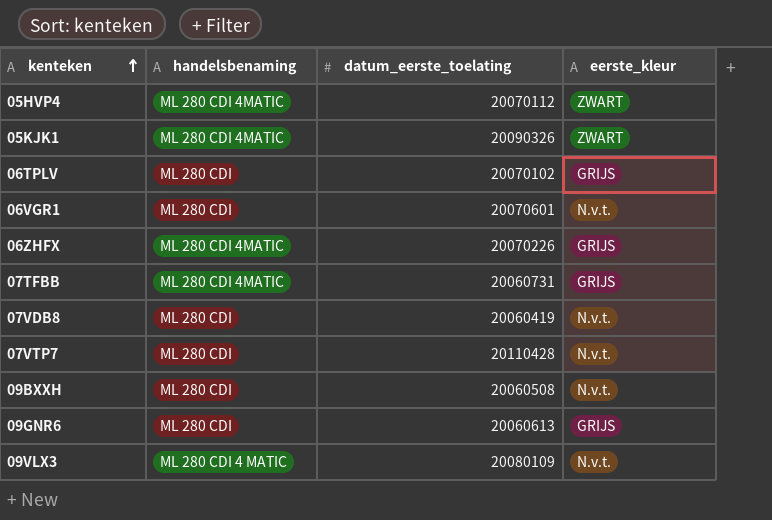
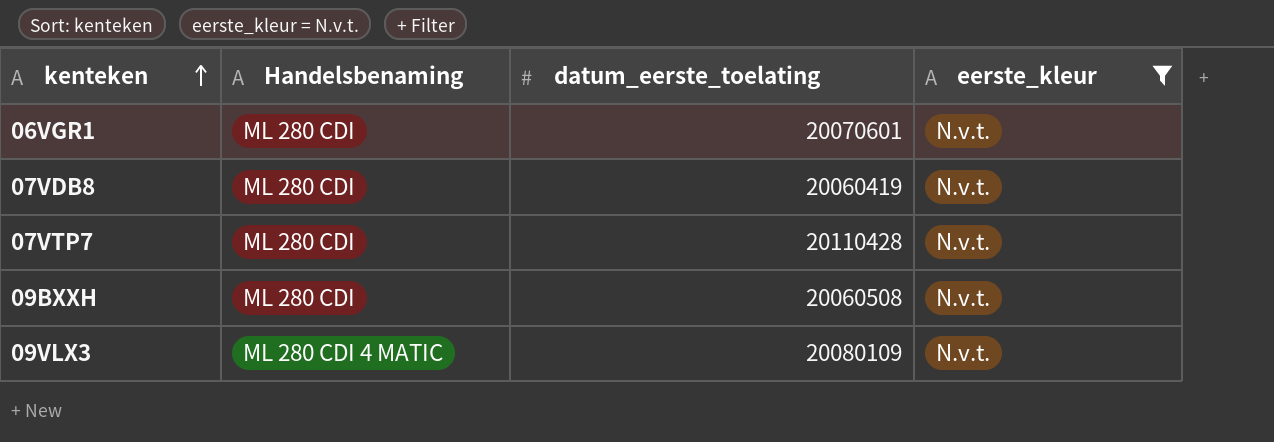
filter: none -> eerste_kleur = N.v.t.
column name: handelsbenaming -> Handelsbenaming

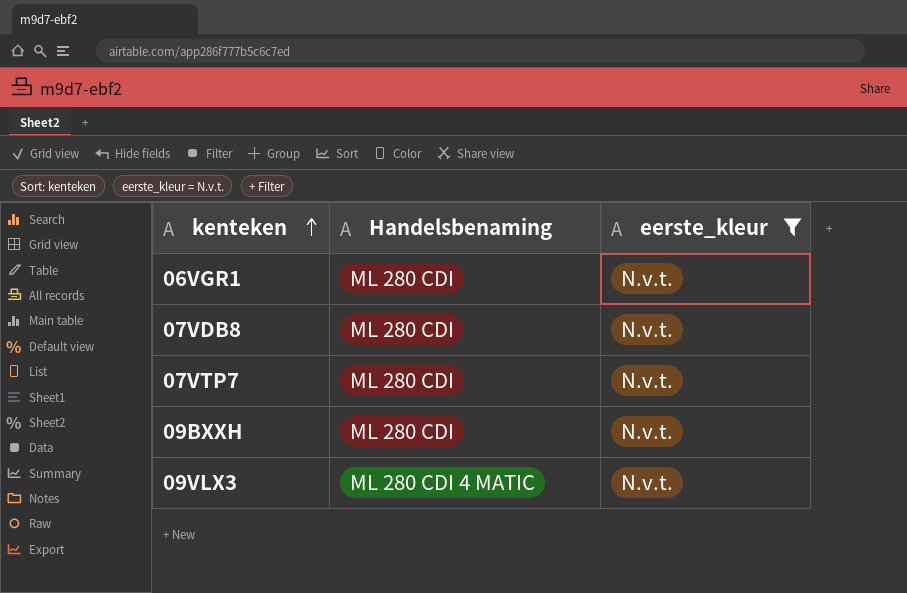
column datum_eerste_toelating | position: 3 -> none

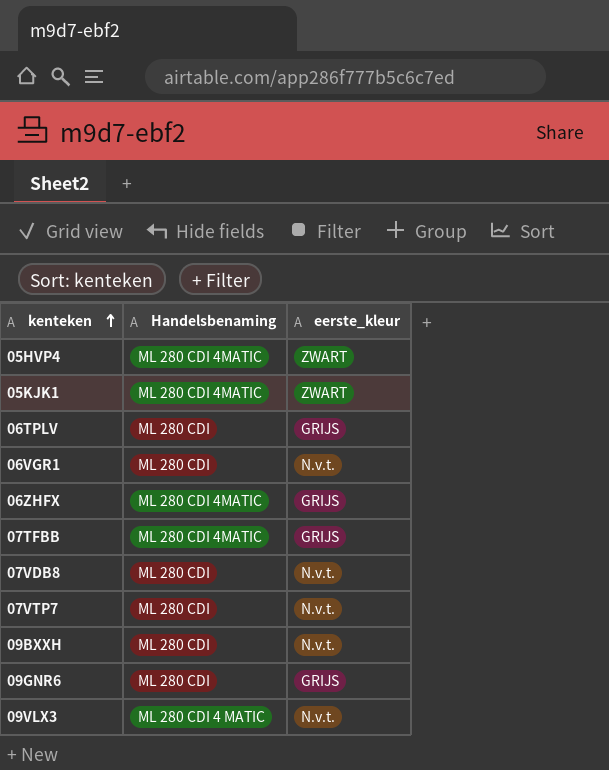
filter: eerste_kleur = N.v.t. -> none

